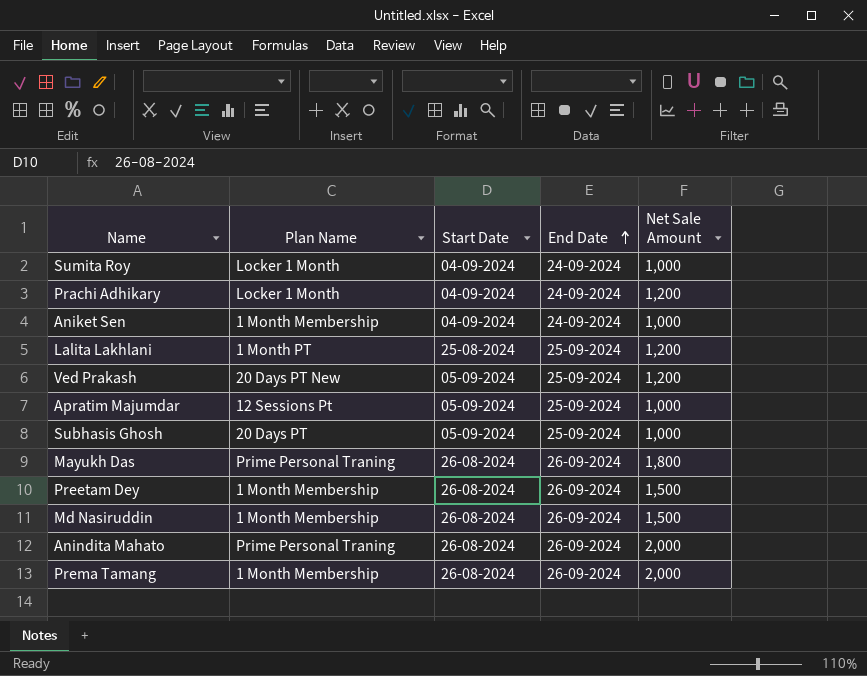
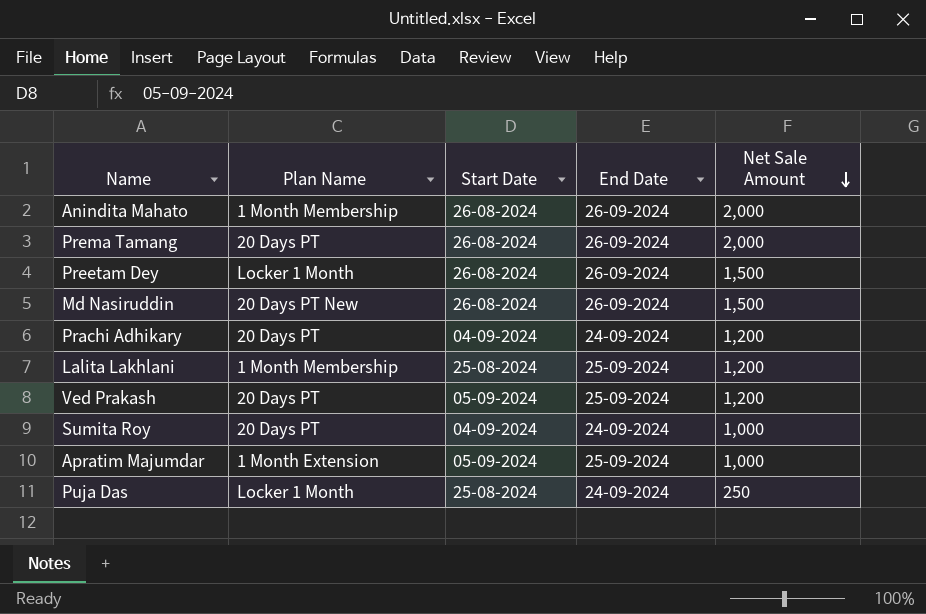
row order: End Date ascending -> Net Sale Amount descending
row Aniket Sen: 1 Month Membership | 04-09-2024 | 24-09-2024 | 1,000 -> none
row Subhasis Ghosh: 20 Days PT | 05-09-2024 | 25-09-2024 | 1,000 -> none
row Mayukh Das: Prime Personal Traning | 26-08-2024 | 26-09-2024 | 1,800 -> none
Anindita Mahato | Plan Name: Prime Personal Traning -> 1 Month Membership
Prema Tamang | Plan Name: 1 Month Membership -> 20 Days PT
Preetam Dey | Plan Name: 1 Month Membership -> Locker 1 Month
Md Nasiruddin | Plan Name: 1 Month Membership -> 20 Days PT New
Prachi Adhikary | Plan Name: Locker 1 Month -> 20 Days PT
Lalita Lakhlani | Plan Name: 1 Month PT -> 1 Month Membership
Ved Prakash | Plan Name: 20 Days PT New -> 20 Days PT
Sumita Roy | Plan Name: Locker 1 Month -> 20 Days PT
Apratim Majumdar | Plan Name: 12 Sessions Pt -> 1 Month Extension
row Puja Das: none -> Locker 1 Month | 25-08-2024 | 24-09-2024 | 250

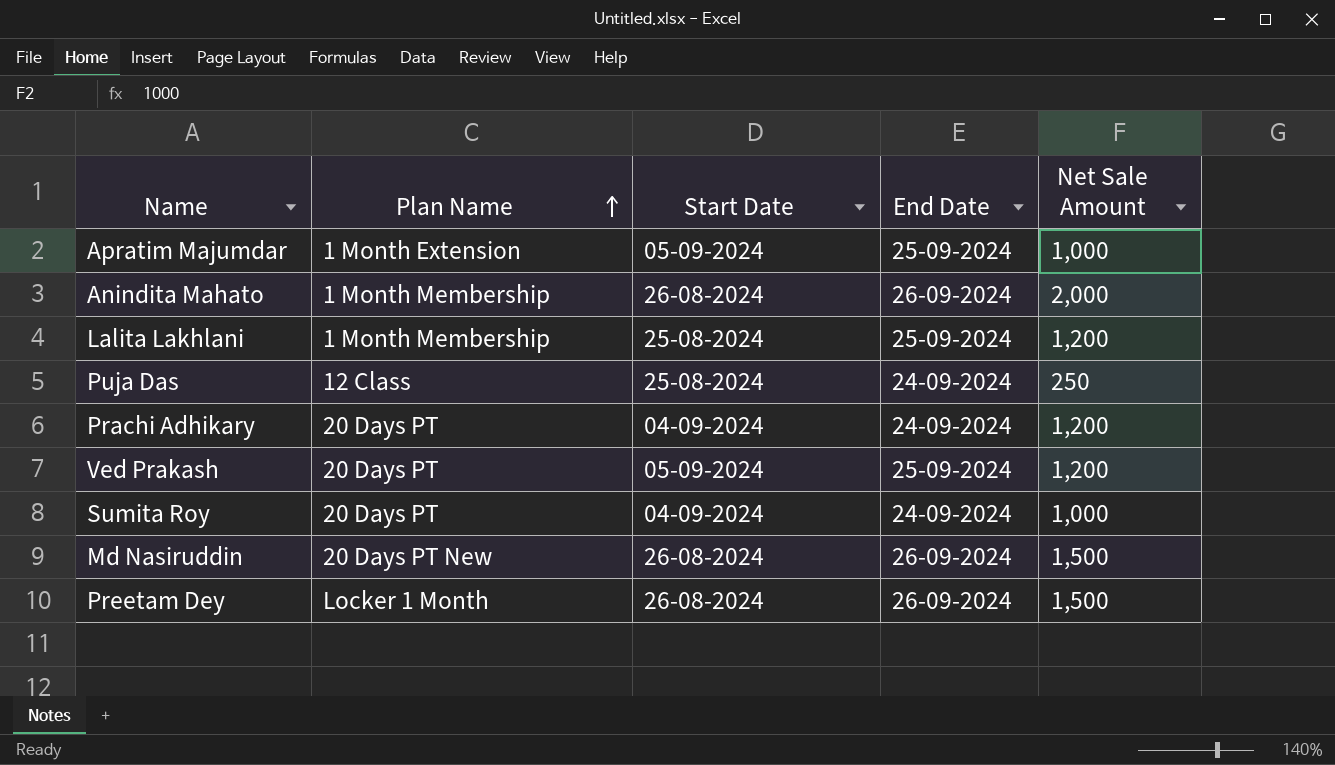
row order: Net Sale Amount descending -> Plan Name ascending
row Prema Tamang: 20 Days PT | 26-08-2024 | 26-09-2024 | 2,000 -> none
Puja Das | Plan Name: Locker 1 Month -> 12 Class

